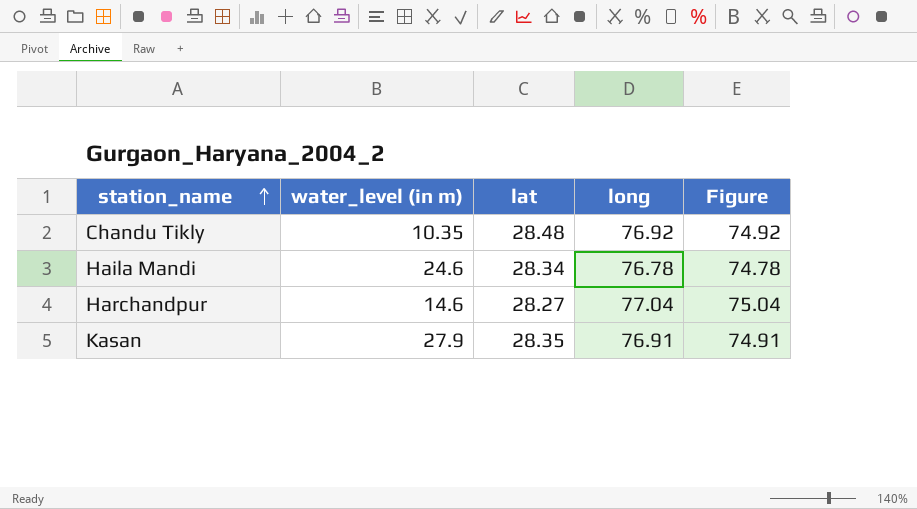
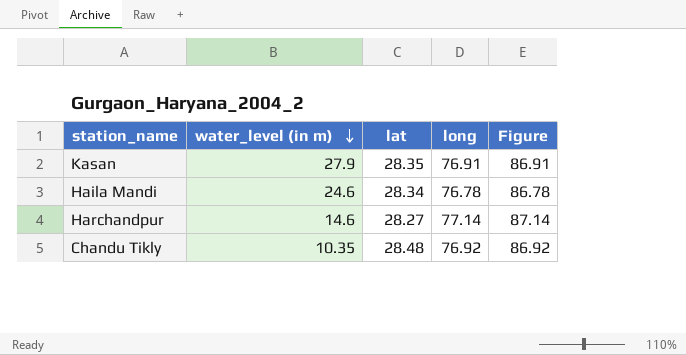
row order: station_name ascending -> water_level (in m) descending
column Figure | formula: [long] - 2 -> [long] + 10
Harchandpur | long: 77.04 -> 77.14

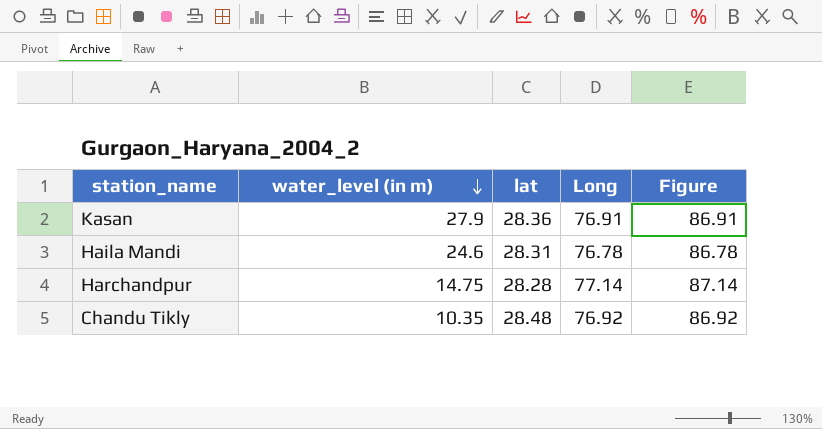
column name: long -> Long
Kasan | lat: 28.35 -> 28.36
Haila Mandi | lat: 28.34 -> 28.31
Harchandpur | water_level (in m): 14.6 -> 14.75
Harchandpur | lat: 28.27 -> 28.28

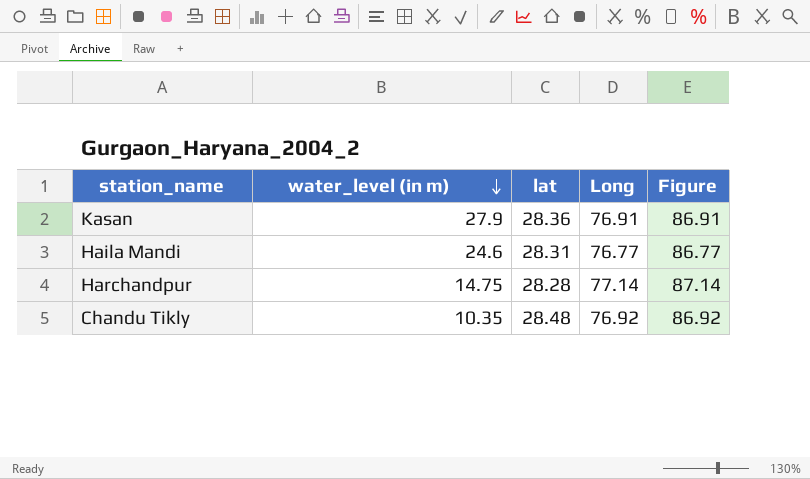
Haila Mandi | Long: 76.78 -> 76.77
Haila Mandi | Figure: 86.78 -> 86.77

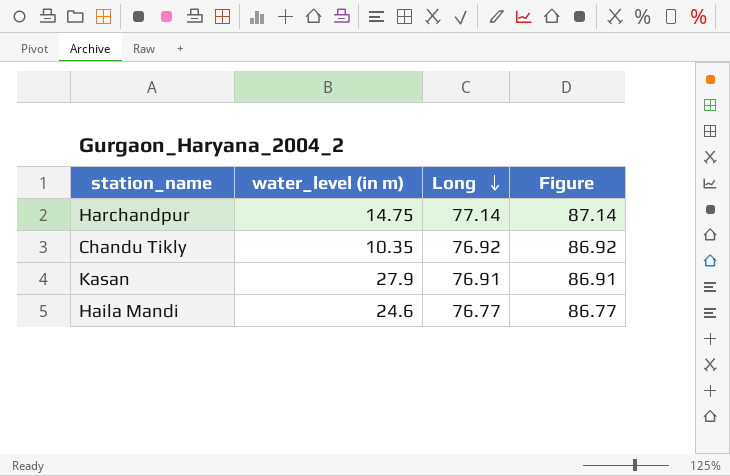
row order: water_level (in m) descending -> Long descending
column lat | position: 3 -> none

